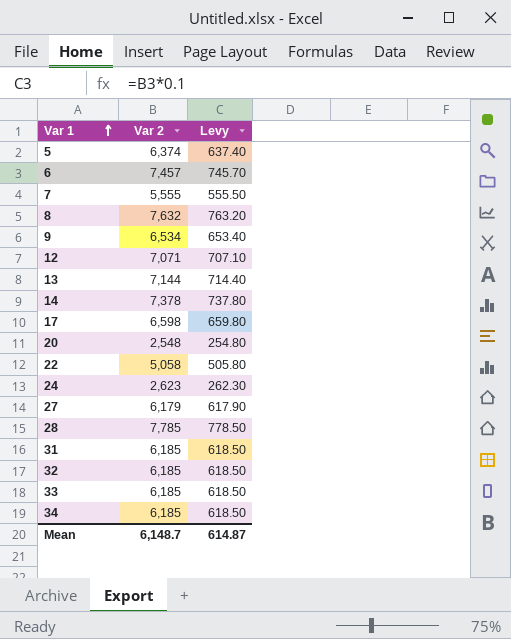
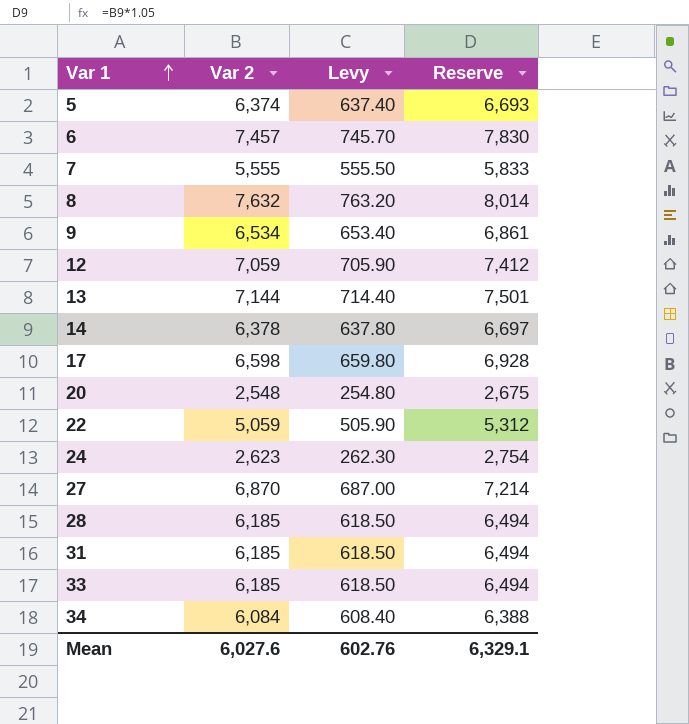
column Reserve | formula: none -> [Var 2] * 1.05
row 32: 6,185 | 618.50 -> none
12 | Var 2: 7,071 -> 7,059
12 | Levy: 707.10 -> 705.90
14 | Var 2: 7,378 -> 6,378
14 | Levy: 737.80 -> 637.80
22 | Var 2: 5,058 -> 5,059
22 | Levy: 505.80 -> 505.90
27 | Var 2: 6,179 -> 6,870
27 | Levy: 617.90 -> 687.00
28 | Var 2: 7,785 -> 6,185
28 | Levy: 778.50 -> 618.50
34 | Var 2: 6,185 -> 6,084
34 | Levy: 618.50 -> 608.40
Mean | Var 2: 6,148.7 -> 6,027.6
Mean | Levy: 614.87 -> 602.76

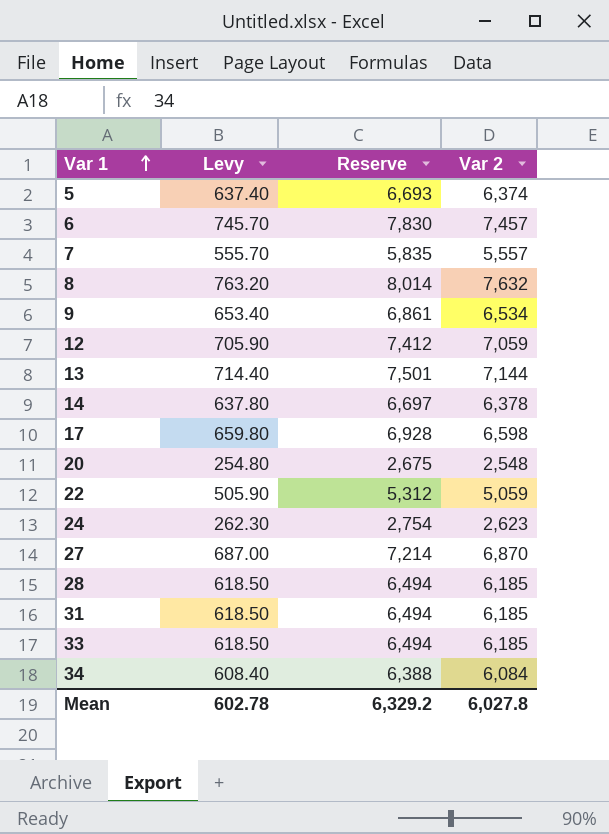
column Var 2 | position: 2 -> 4
7 | Levy: 555.50 -> 555.70
7 | Reserve: 5,833 -> 5,835
7 | Var 2: 5,555 -> 5,557
Mean | Levy: 602.76 -> 602.78
Mean | Reserve: 6,329.1 -> 6,329.2
Mean | Var 2: 6,027.6 -> 6,027.8

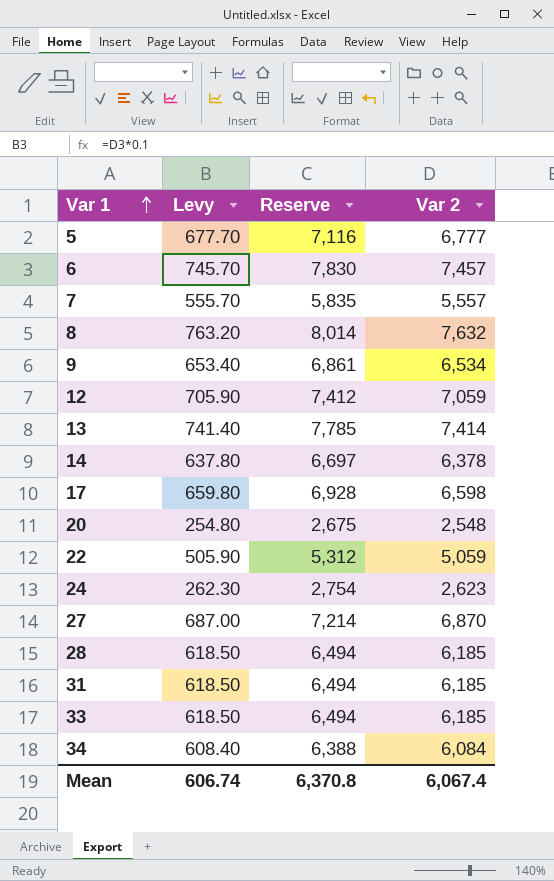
5 | Levy: 637.40 -> 677.70
5 | Reserve: 6,693 -> 7,116
5 | Var 2: 6,374 -> 6,777
13 | Levy: 714.40 -> 741.40
13 | Reserve: 7,501 -> 7,785
13 | Var 2: 7,144 -> 7,414
Mean | Levy: 602.78 -> 606.74
Mean | Reserve: 6,329.2 -> 6,370.8
Mean | Var 2: 6,027.8 -> 6,067.4

